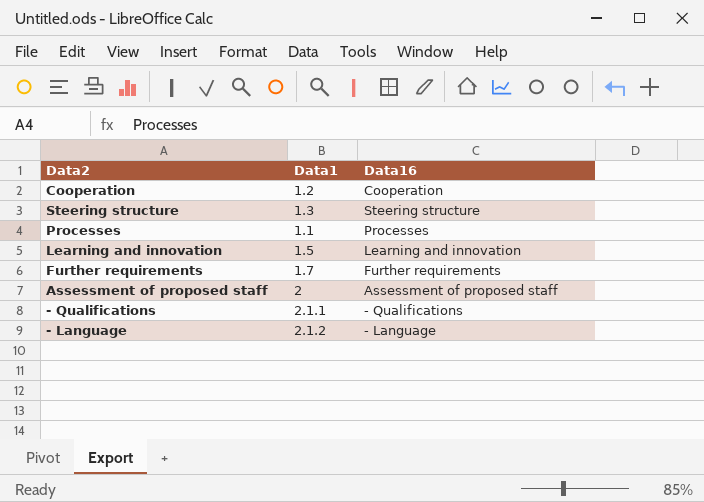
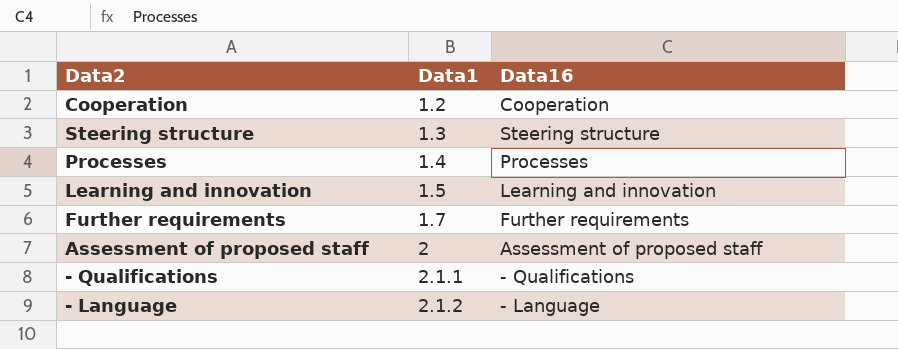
Processes | Data1: 1.1 -> 1.4

